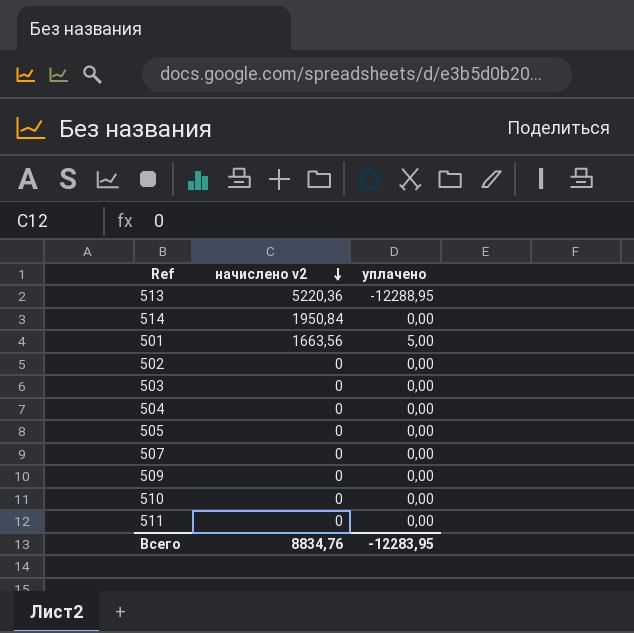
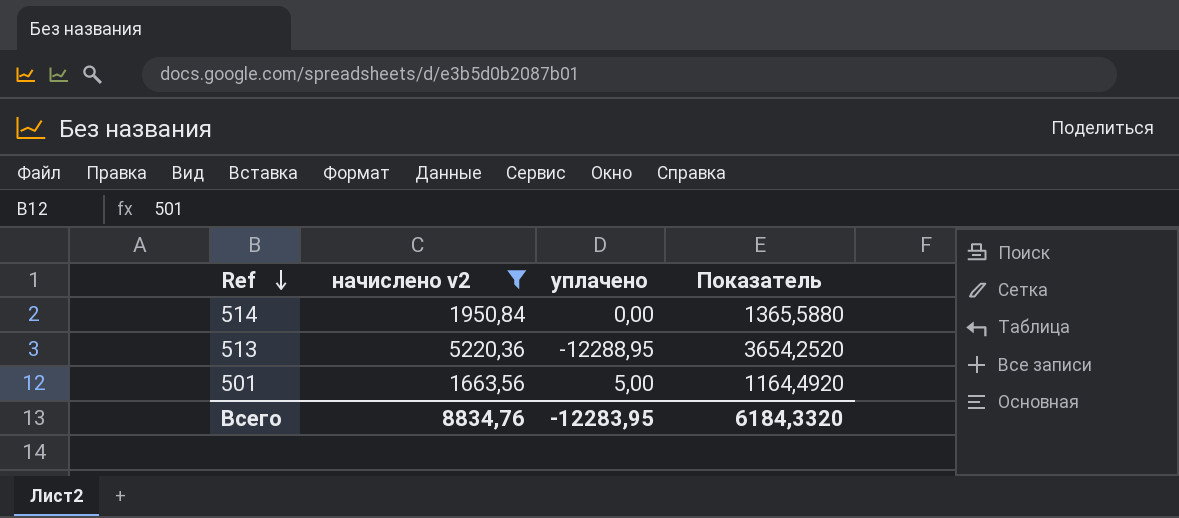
filter: none -> начислено v2 != 0
row order: начислено v2 descending -> Ref descending
column Показатель | formula: none -> [начислено v2] * 0,7

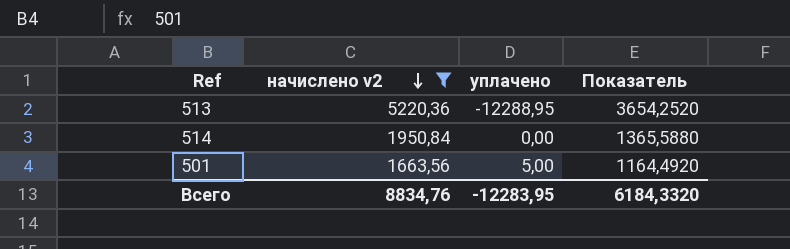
row order: Ref descending -> начислено v2 descending

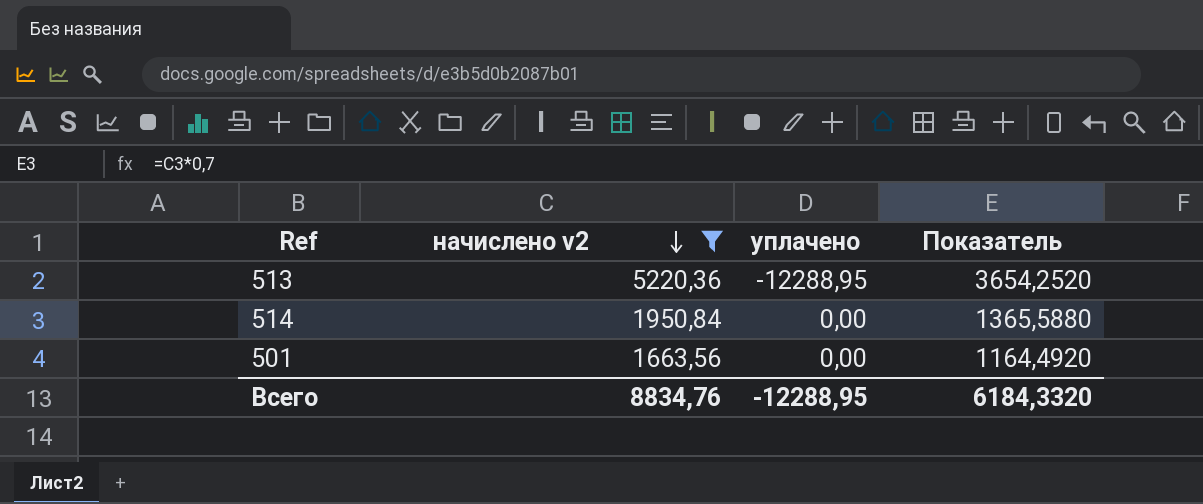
501 | уплачено: 5,00 -> 0,00
Всего | уплачено: -12283,95 -> -12288,95

